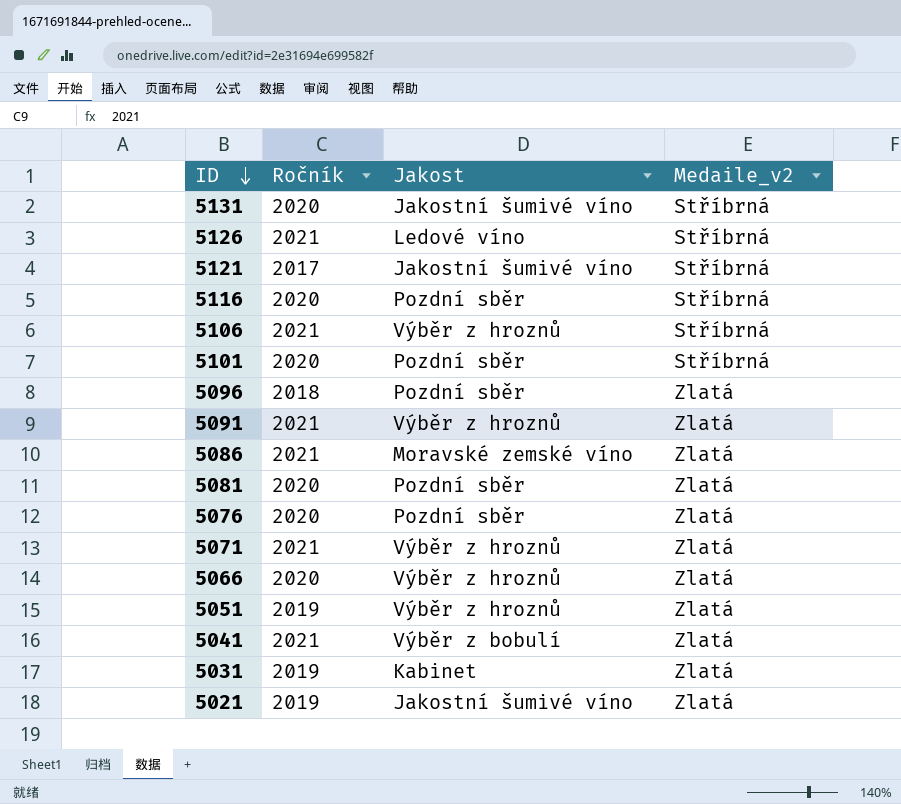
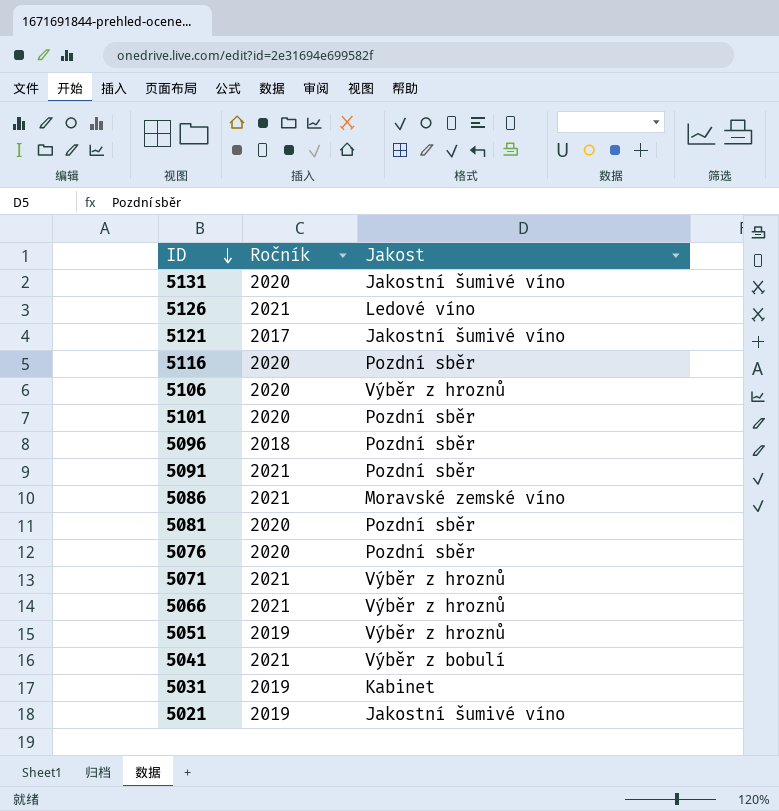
column Medaile_v2 | position: 4 -> none
5106 | Ročník: 2021 -> 2020
5091 | Jakost: Výběr z hroznů -> Pozdní sběr
5066 | Ročník: 2020 -> 2021

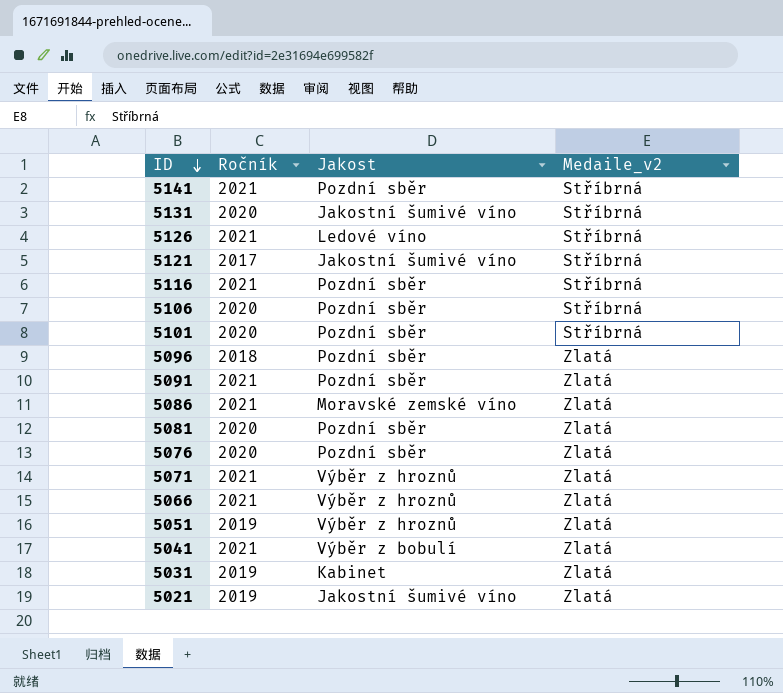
column Medaile_v2 | position: none -> 4
row 5141: none -> 2021 | Pozdní sběr | Stříbrná
5116 | Ročník: 2020 -> 2021
5106 | Jakost: Výběr z hroznů -> Pozdní sběr

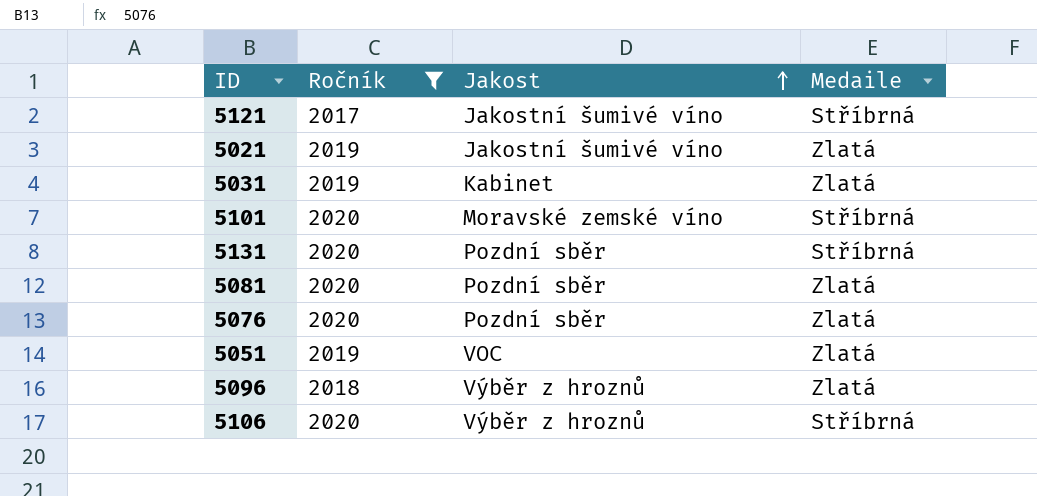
filter: none -> Ročník != 2021
row order: ID descending -> Jakost ascending
column name: Medaile_v2 -> Medaile
5101 | Jakost: Pozdní sběr -> Moravské zemské víno
5131 | Jakost: Jakostní šumivé víno -> Pozdní sběr
5051 | Jakost: Výběr z hroznů -> VOC
5096 | Jakost: Pozdní sběr -> Výběr z hroznů
5106 | Jakost: Pozdní sběr -> Výběr z hroznů

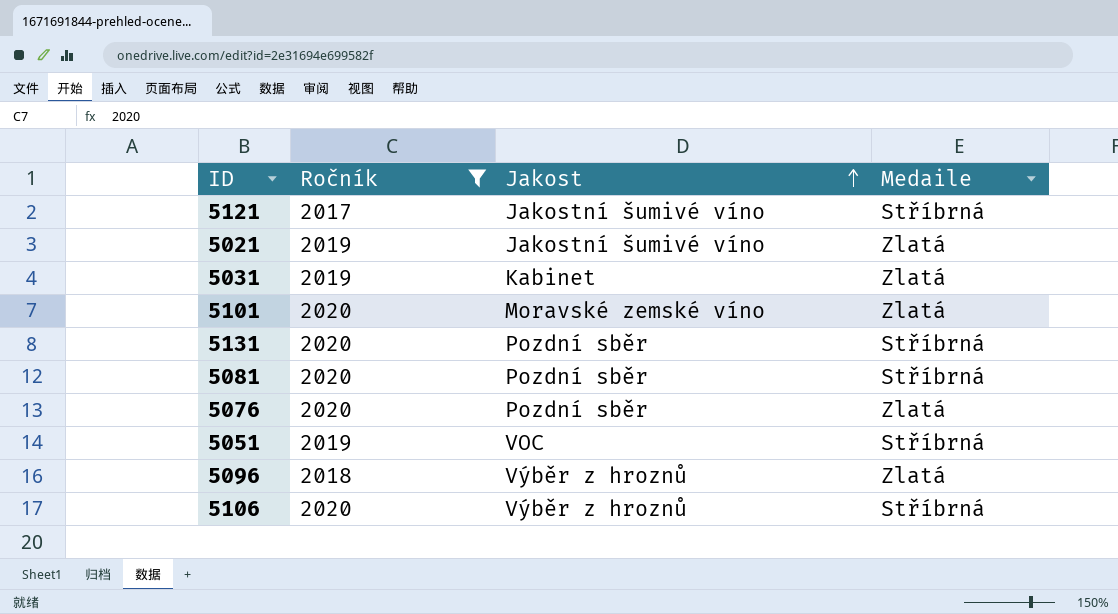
5101 | Medaile: Stříbrná -> Zlatá
5081 | Medaile: Zlatá -> Stříbrná
5051 | Medaile: Zlatá -> Stříbrná

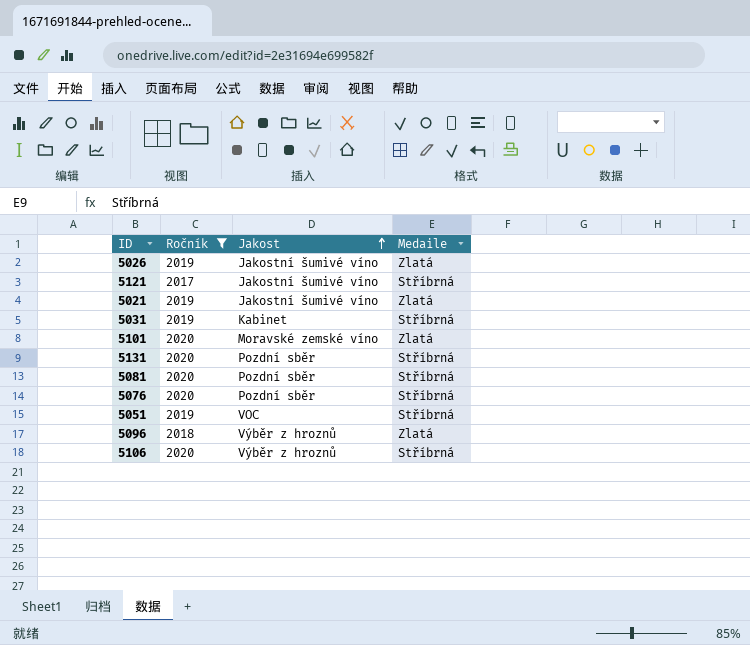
row 5026: none -> 2019 | Jakostní šumivé víno | Zlatá
5031 | Medaile: Zlatá -> Stříbrná
5076 | Medaile: Zlatá -> Stříbrná

